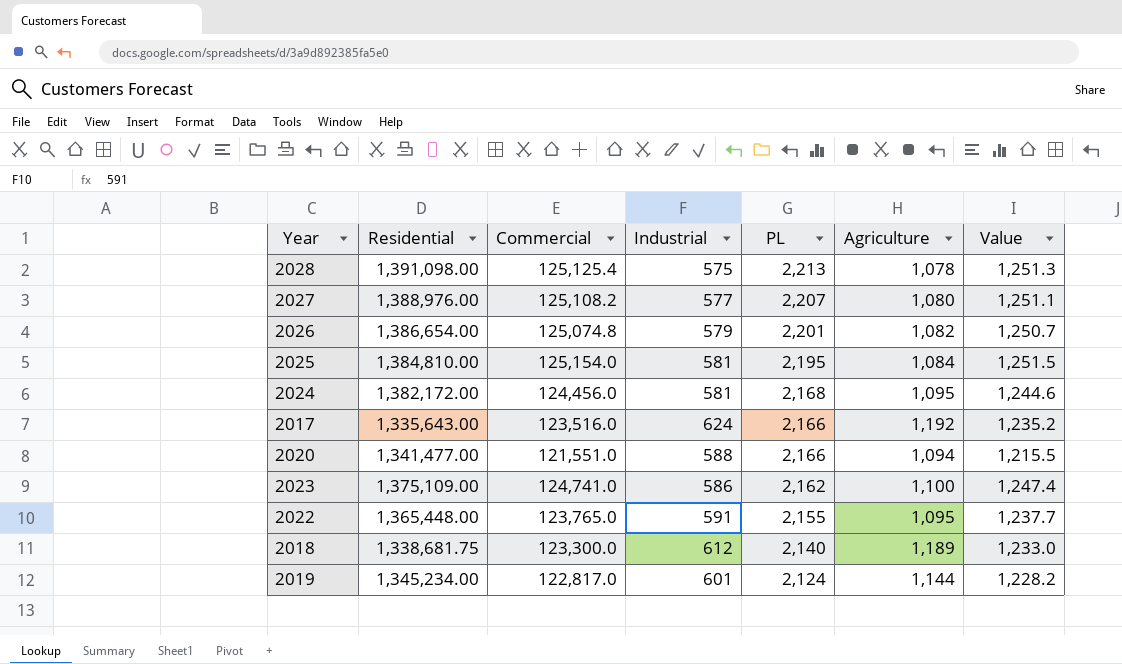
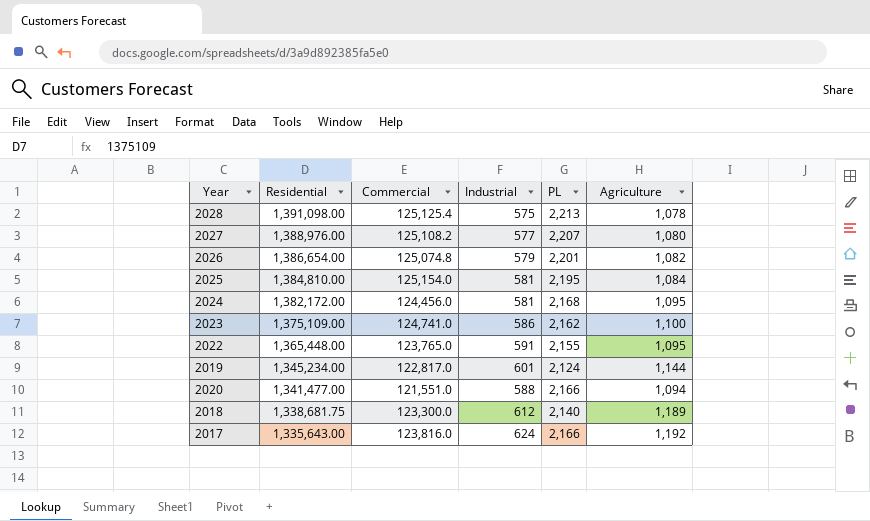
row order: PL descending -> Residential descending
column Value | formula: [Commercial] * 0.01 -> none
2017 | Commercial: 123,516.0 -> 123,816.0

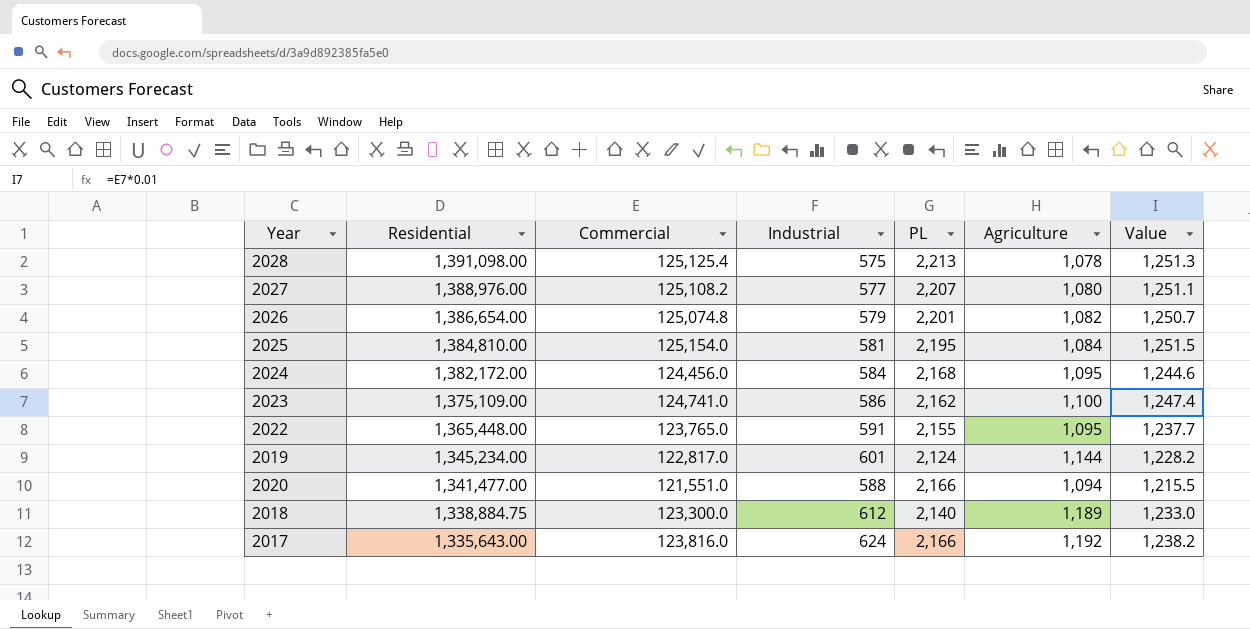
column Value | formula: none -> [Commercial] * 0.01
2024 | Industrial: 581 -> 584
2018 | Residential: 1,338,681.75 -> 1,338,884.75

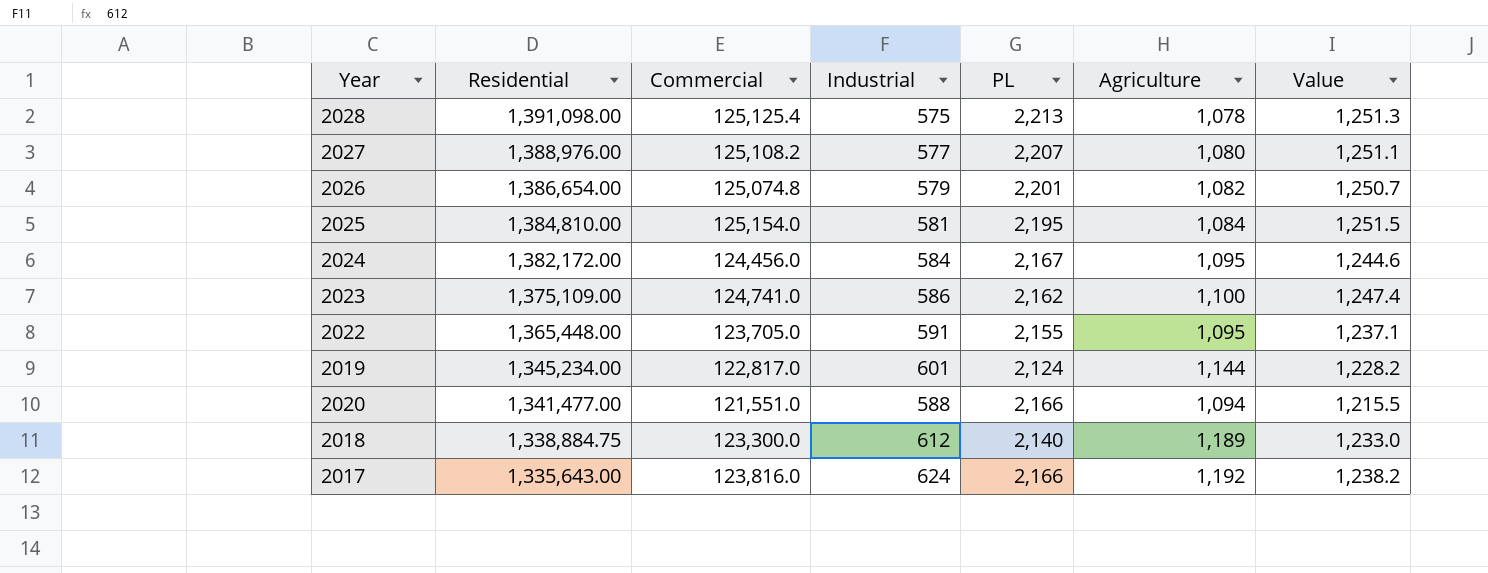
2024 | PL: 2,168 -> 2,167
2022 | Commercial: 123,765.0 -> 123,705.0
2022 | Value: 1,237.7 -> 1,237.1

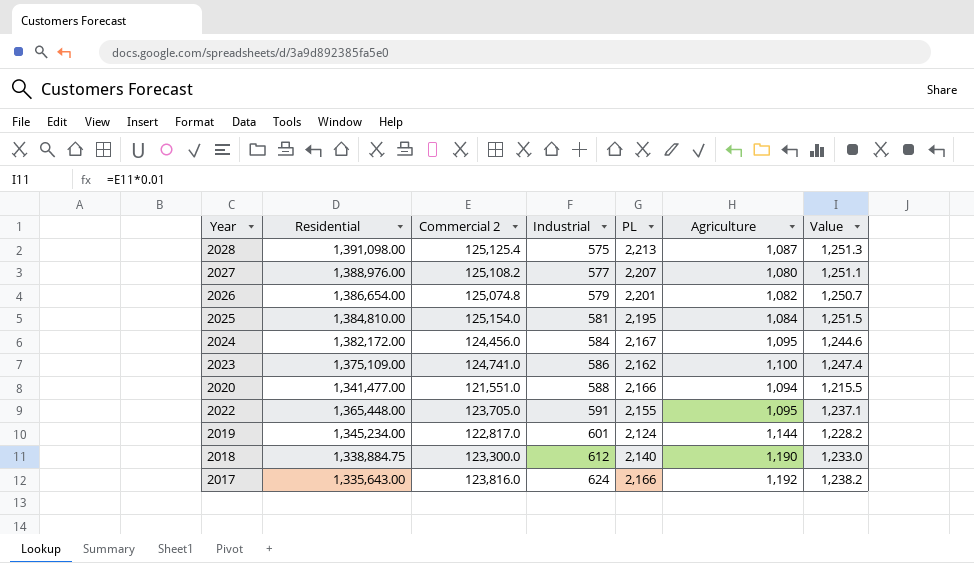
row order: Residential descending -> Industrial ascending
column name: Commercial -> Commercial 2
2028 | Agriculture: 1,078 -> 1,087
2018 | Agriculture: 1,189 -> 1,190

